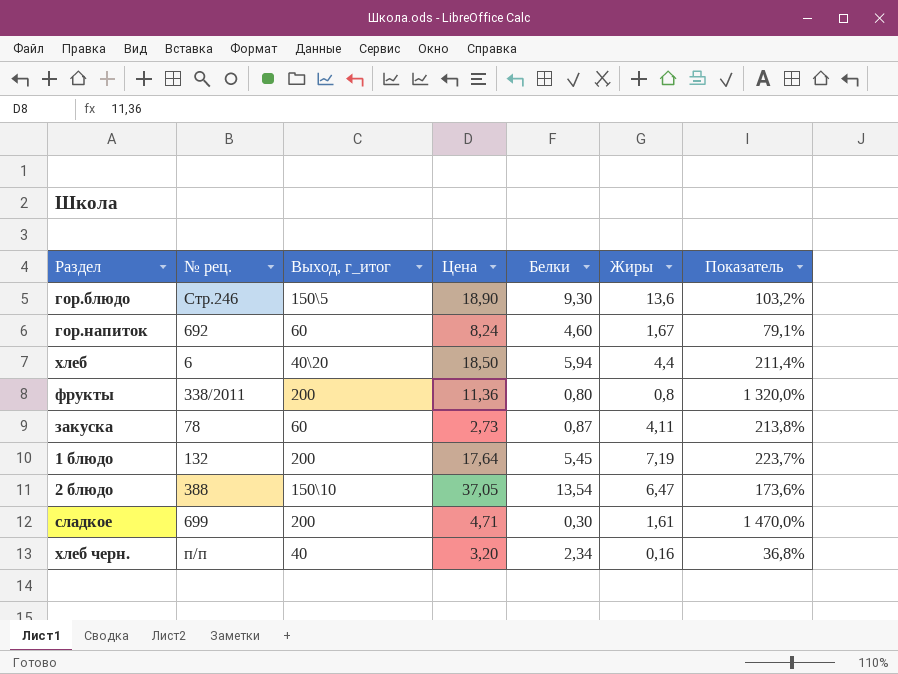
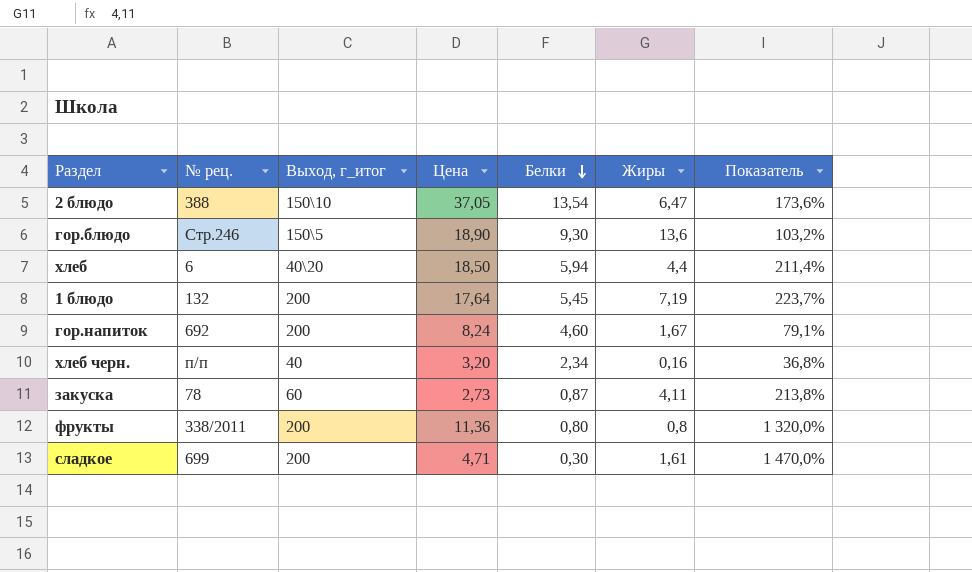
row order: none -> Белки descending
гор.напиток | Выход, г_итог: 60 -> 200

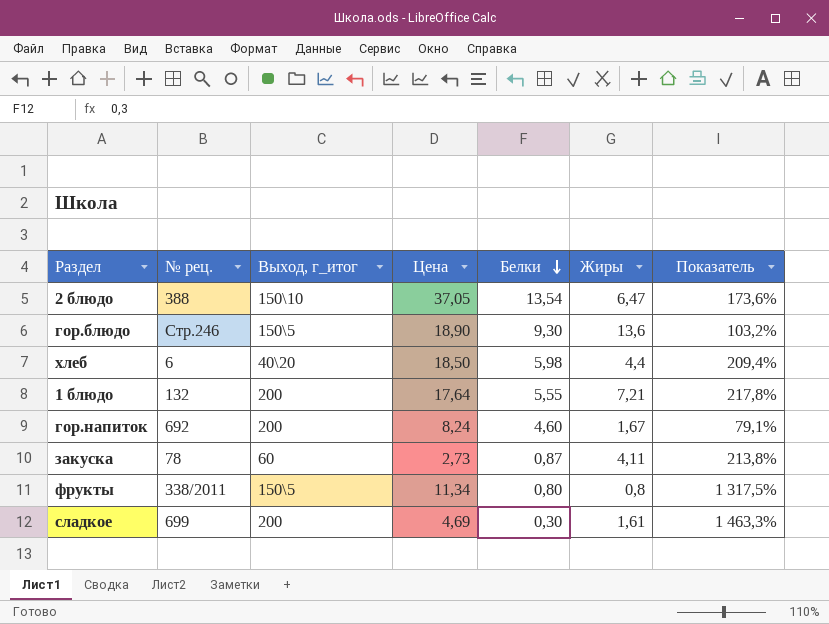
row хлеб черн.: п/п | 40 | 3,20 | 2,34 | 0,16 | 36,8% -> none
хлеб | Белки: 5,94 -> 5,98
хлеб | Показатель: 211,4% -> 209,4%
1 блюдо | Белки: 5,45 -> 5,55
1 блюдо | Жиры: 7,19 -> 7,21
1 блюдо | Показатель: 223,7% -> 217,8%
фрукты | Выход, г_итог: 200 -> 150\5
фрукты | Цена: 11,36 -> 11,34
фрукты | Показатель: 1 320,0% -> 1 317,5%
сладкое | Цена: 4,71 -> 4,69
сладкое | Показатель: 1 470,0% -> 1 463,3%

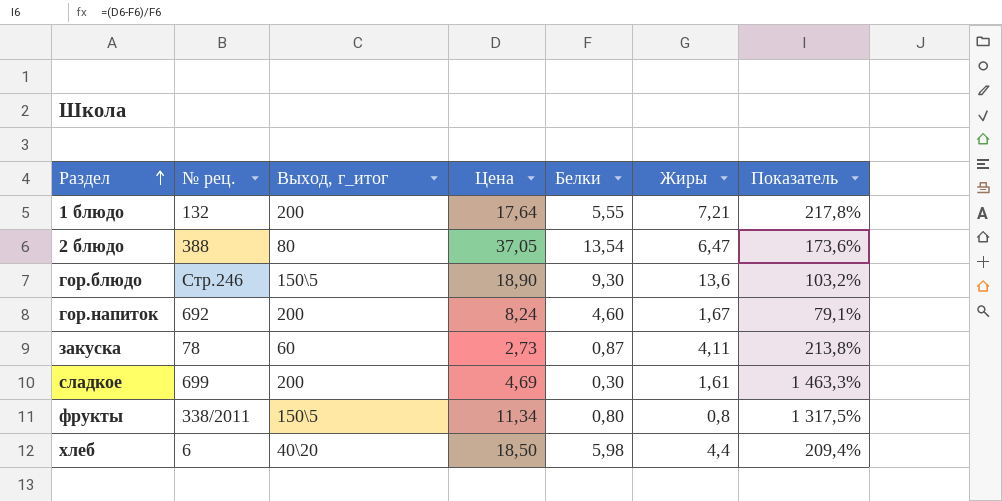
row order: Белки descending -> Раздел ascending
2 блюдо | Выход, г_итог: 150\10 -> 80

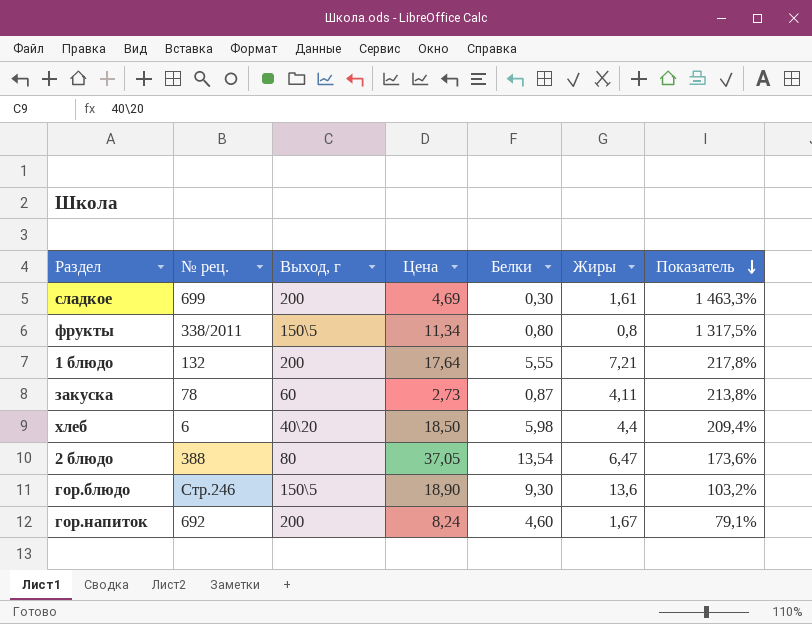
row order: Раздел ascending -> Показатель descending
column name: Выход, г_итог -> Выход, г

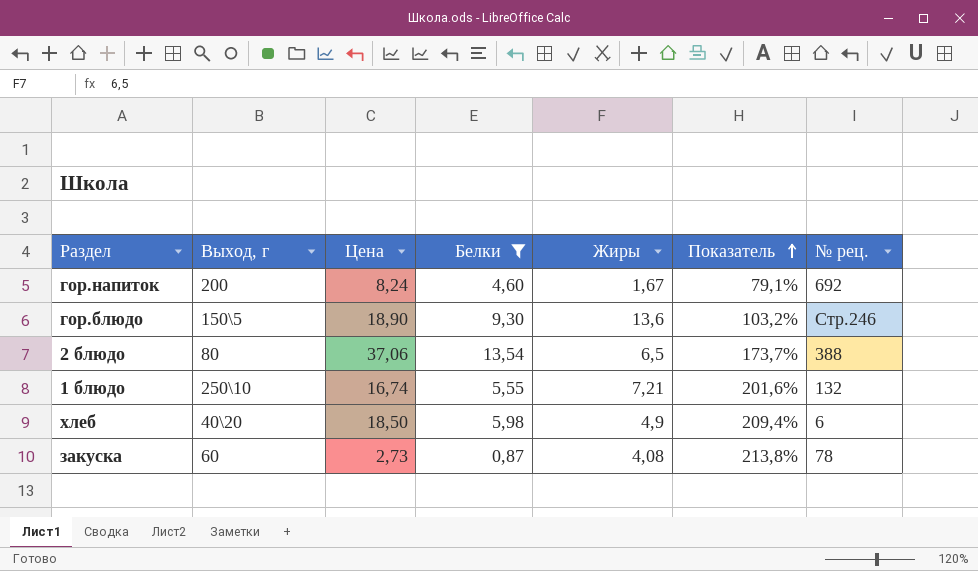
filter: none -> Белки >= 0,87
row order: Показатель descending -> Показатель ascending
column № рец. | position: 2 -> 7
2 блюдо | Цена: 37,05 -> 37,06
2 блюдо | Жиры: 6,47 -> 6,5
2 блюдо | Показатель: 173,6% -> 173,7%
1 блюдо | Выход, г: 200 -> 250\10
1 блюдо | Цена: 17,64 -> 16,74
1 блюдо | Показатель: 217,8% -> 201,6%
хлеб | Жиры: 4,4 -> 4,9
закуска | Жиры: 4,11 -> 4,08

